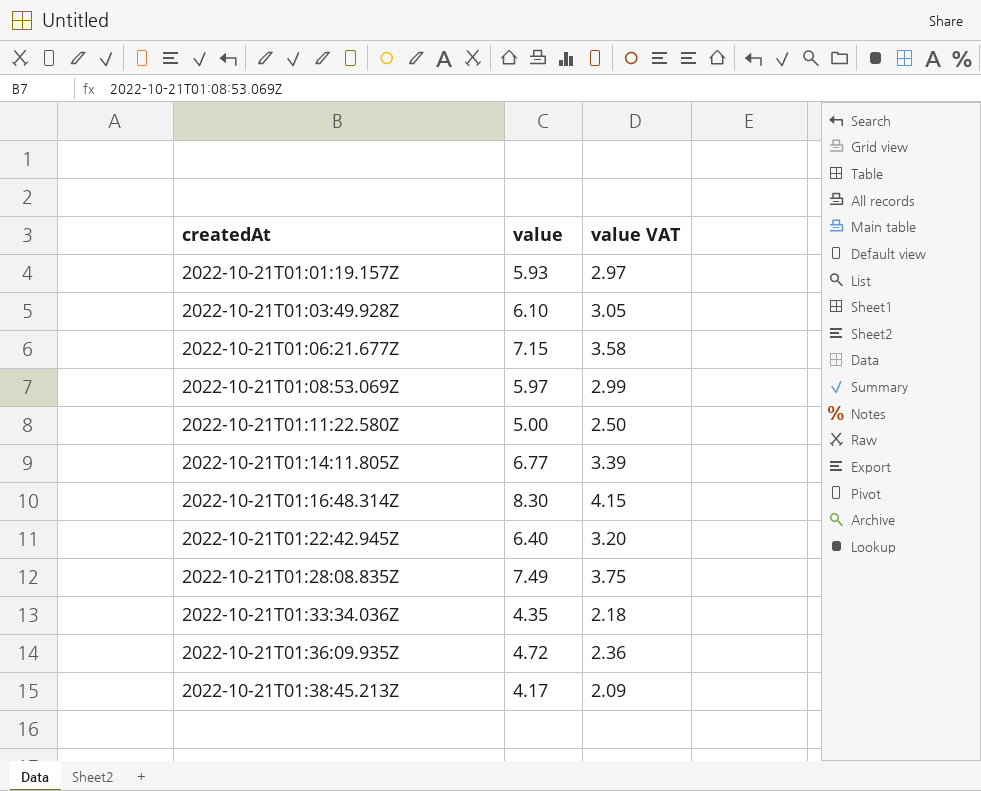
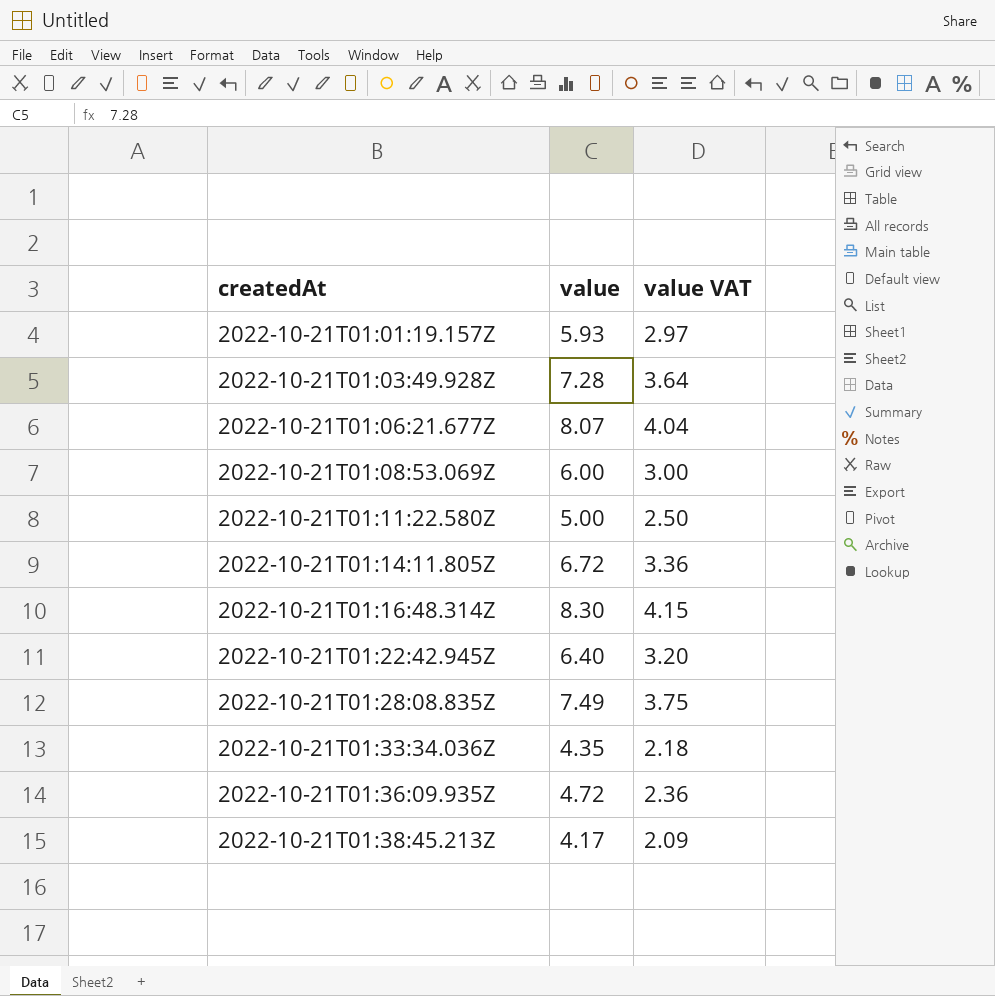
2022-10-21T01:03:49.928Z | value: 6.10 -> 7.28
2022-10-21T01:03:49.928Z | value VAT: 3.05 -> 3.64
2022-10-21T01:06:21.677Z | value: 7.15 -> 8.07
2022-10-21T01:06:21.677Z | value VAT: 3.58 -> 4.04
2022-10-21T01:08:53.069Z | value: 5.97 -> 6.00
2022-10-21T01:08:53.069Z | value VAT: 2.99 -> 3.00
2022-10-21T01:14:11.805Z | value: 6.77 -> 6.72
2022-10-21T01:14:11.805Z | value VAT: 3.39 -> 3.36

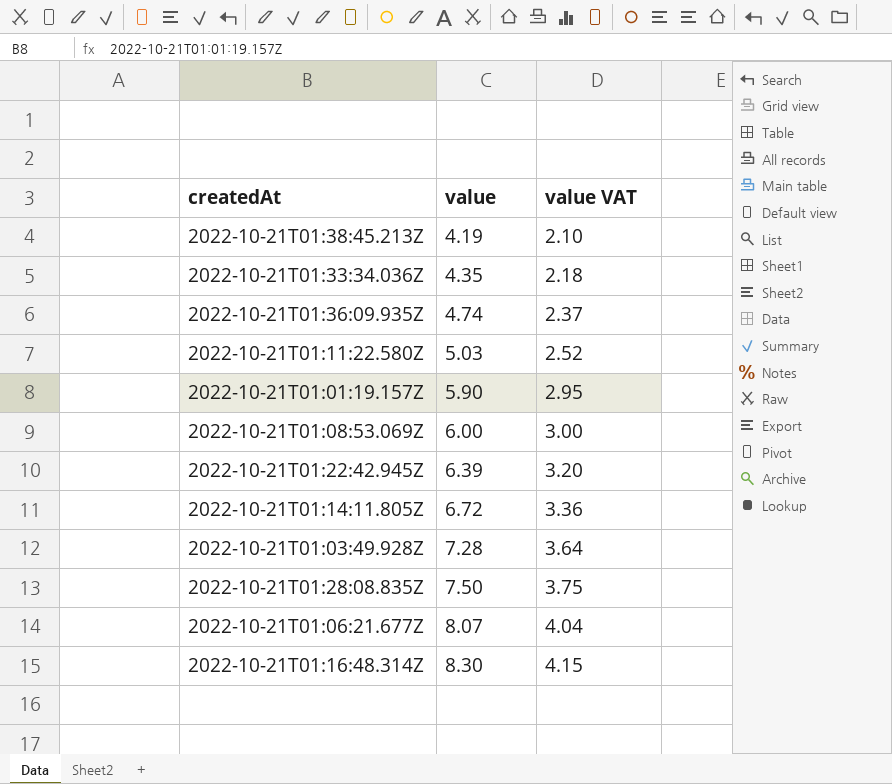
row order: createdAt ascending -> value ascending
2022-10-21T01:38:45.213Z | value: 4.17 -> 4.19
2022-10-21T01:38:45.213Z | value VAT: 2.09 -> 2.10
2022-10-21T01:36:09.935Z | value: 4.72 -> 4.74
2022-10-21T01:36:09.935Z | value VAT: 2.36 -> 2.37
2022-10-21T01:11:22.580Z | value: 5.00 -> 5.03
2022-10-21T01:11:22.580Z | value VAT: 2.50 -> 2.52
2022-10-21T01:01:19.157Z | value: 5.93 -> 5.90
2022-10-21T01:01:19.157Z | value VAT: 2.97 -> 2.95
2022-10-21T01:22:42.945Z | value: 6.40 -> 6.39
2022-10-21T01:28:08.835Z | value: 7.49 -> 7.50

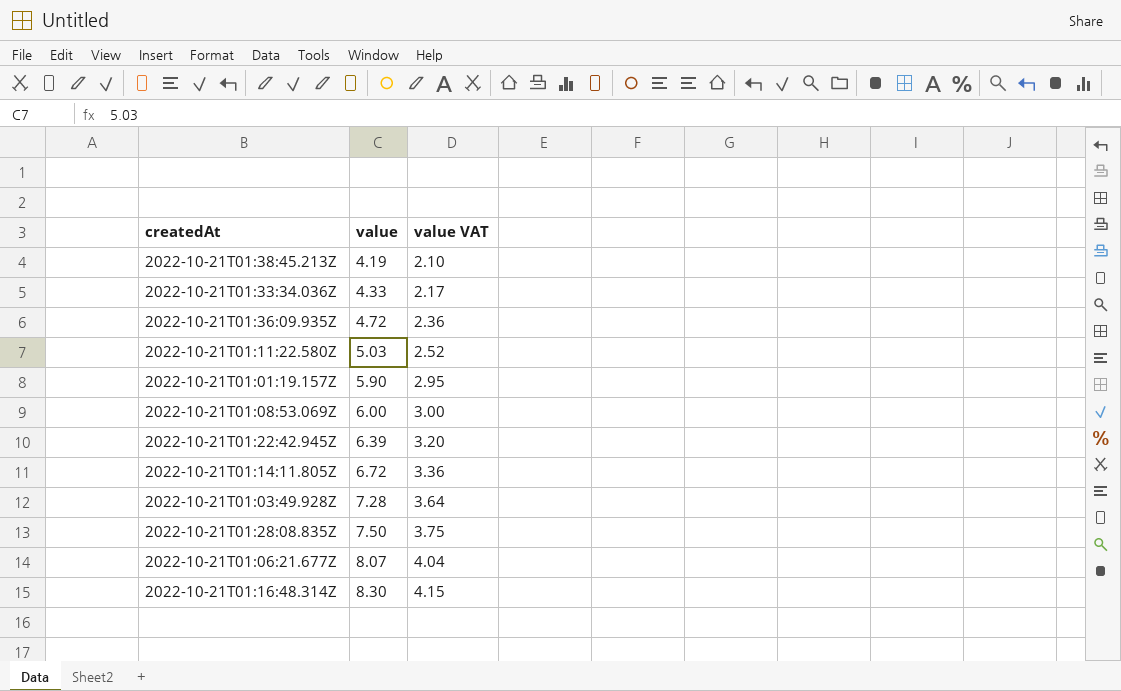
2022-10-21T01:33:34.036Z | value: 4.35 -> 4.33
2022-10-21T01:33:34.036Z | value VAT: 2.18 -> 2.17
2022-10-21T01:36:09.935Z | value: 4.74 -> 4.72
2022-10-21T01:36:09.935Z | value VAT: 2.37 -> 2.36

